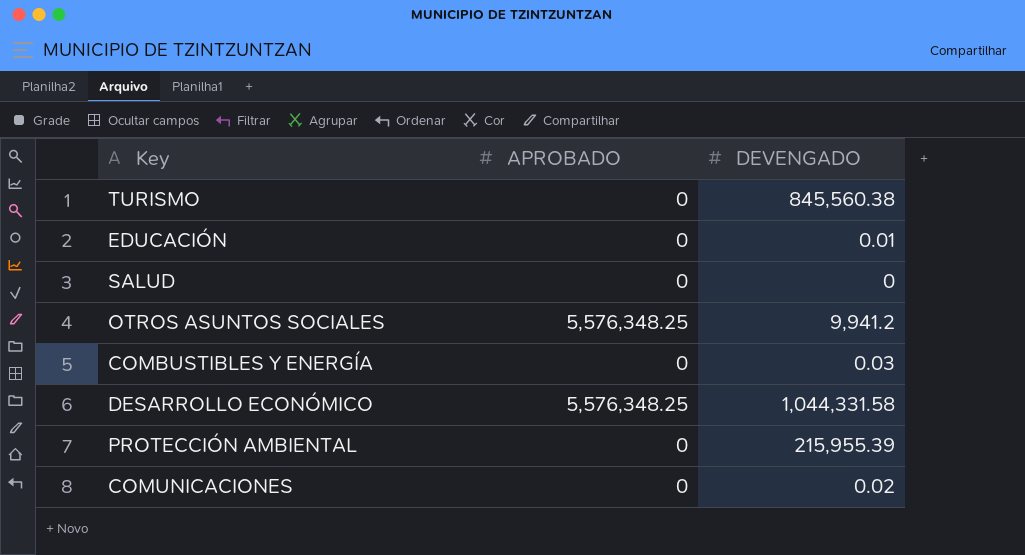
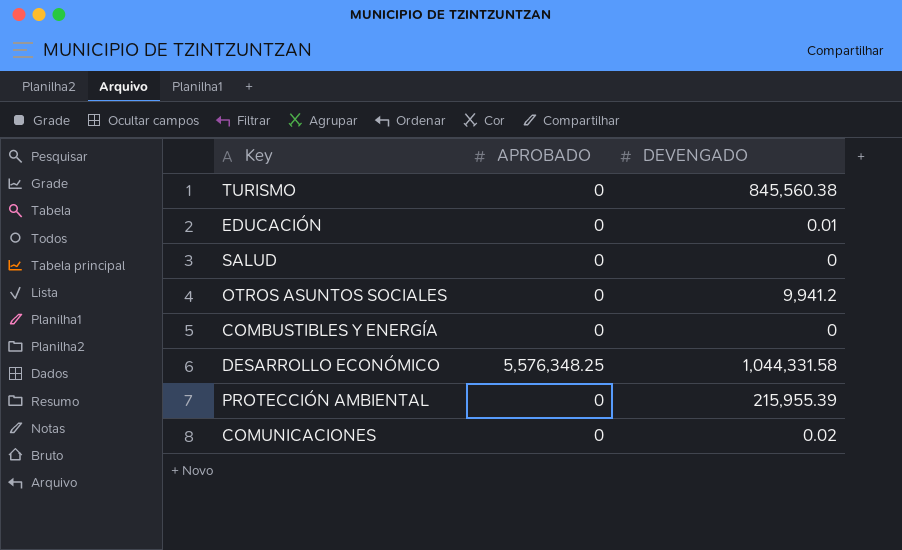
OTROS ASUNTOS SOCIALES | APROBADO: 5,576,348.25 -> 0
COMBUSTIBLES Y ENERGÍA | DEVENGADO: 0.03 -> 0

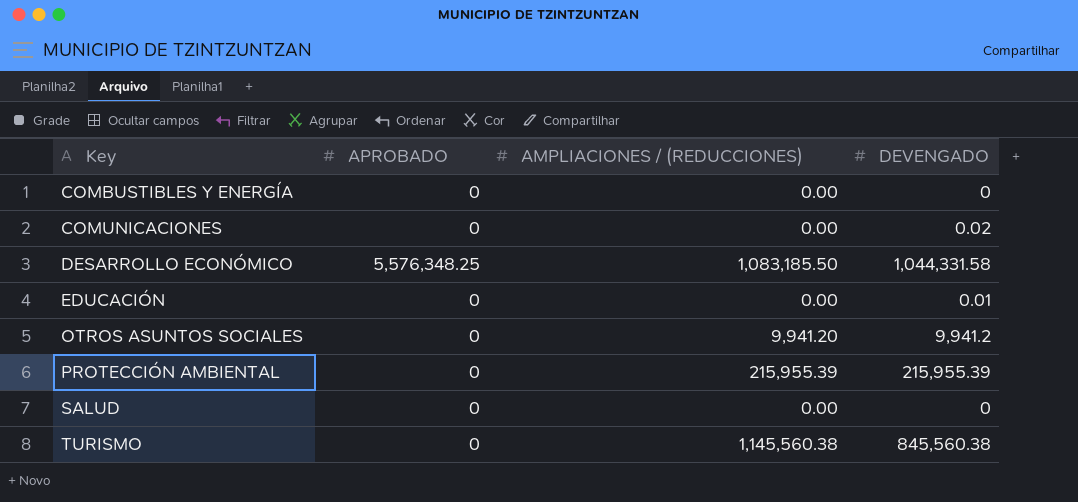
row order: none -> Key ascending
column AMPLIACIONES / (REDUCCIONES) | position: none -> 3

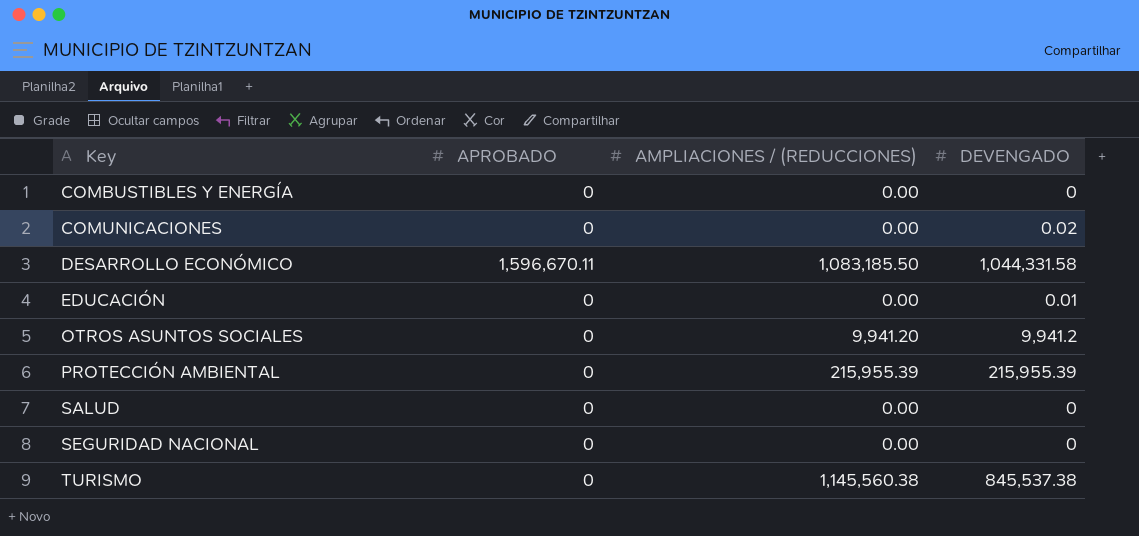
DESARROLLO ECONÓMICO | APROBADO: 5,576,348.25 -> 1,596,670.11
row SEGURIDAD NACIONAL: none -> 0 | 0.00 | 0
TURISMO | DEVENGADO: 845,560.38 -> 845,537.38

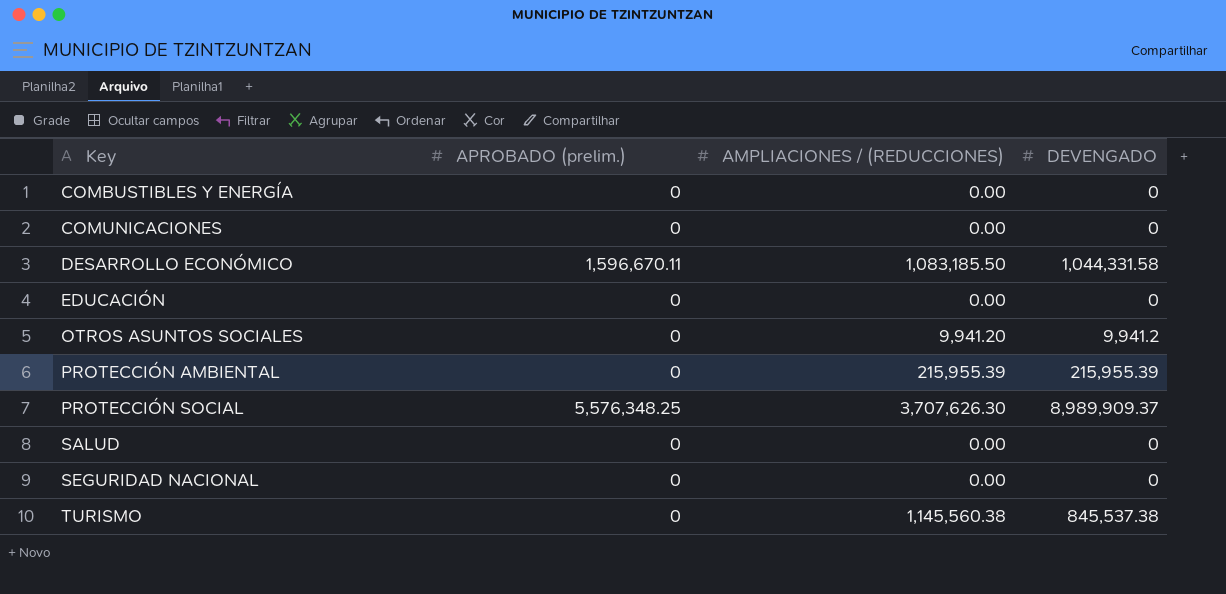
column name: APROBADO -> APROBADO (prelim.)
COMUNICACIONES | DEVENGADO: 0.02 -> 0
EDUCACIÓN | DEVENGADO: 0.01 -> 0
row PROTECCIÓN SOCIAL: none -> 5,576,348.25 | 3,707,626.30 | 8,989,909.37

